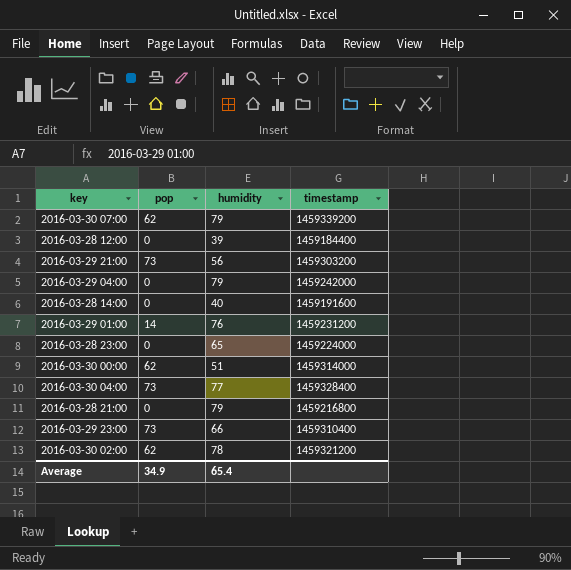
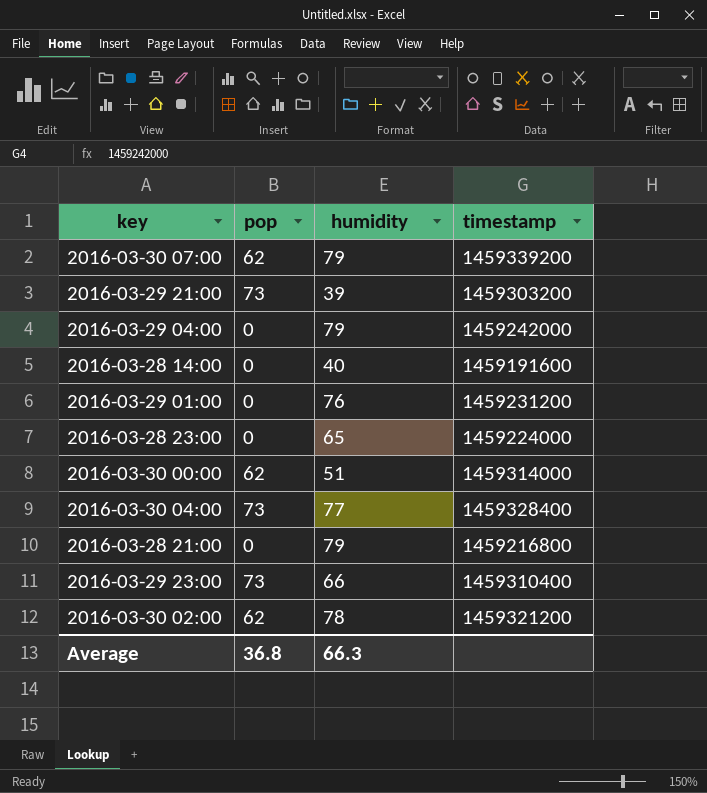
row 2016-03-28 12:00: 0 | 39 | 1459184400 -> none
2016-03-29 21:00 | humidity: 56 -> 39
2016-03-29 01:00 | pop: 14 -> 0
Average | pop: 34.9 -> 36.8
Average | humidity: 65.4 -> 66.3

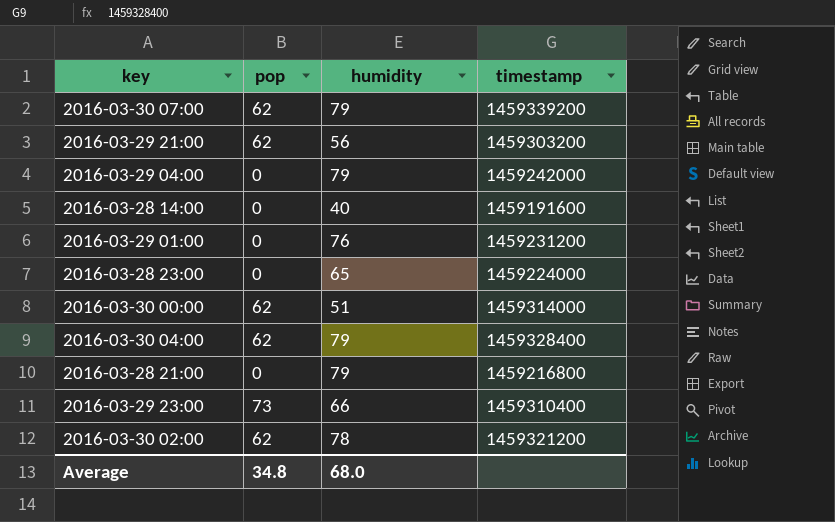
2016-03-29 21:00 | pop: 73 -> 62
2016-03-29 21:00 | humidity: 39 -> 56
2016-03-30 04:00 | pop: 73 -> 62
2016-03-30 04:00 | humidity: 77 -> 79
Average | pop: 36.8 -> 34.8
Average | humidity: 66.3 -> 68.0

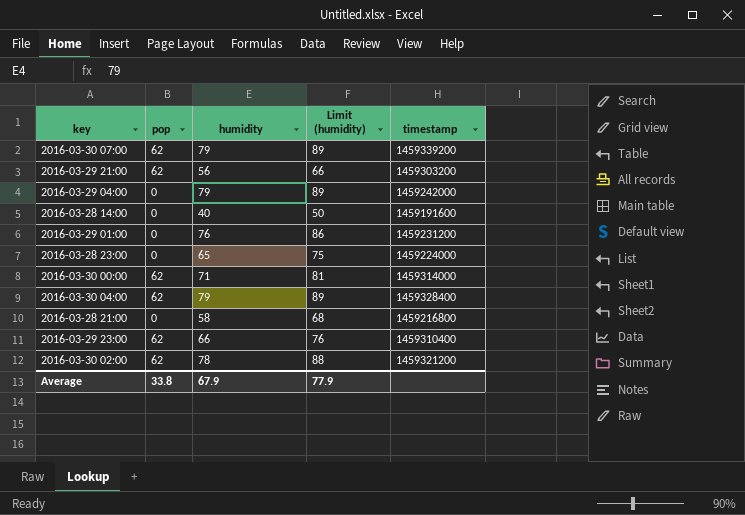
column Limit (humidity) | formula: none -> [humidity] + 10
2016-03-30 00:00 | humidity: 51 -> 71
2016-03-28 21:00 | humidity: 79 -> 58
2016-03-29 23:00 | pop: 73 -> 62
Average | pop: 34.8 -> 33.8
Average | humidity: 68.0 -> 67.9

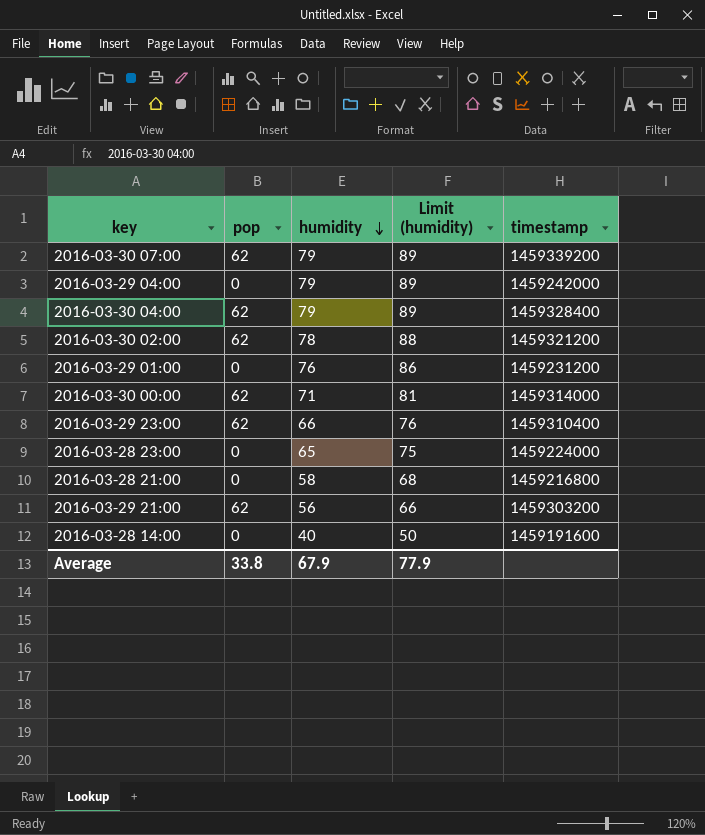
row order: none -> humidity descending

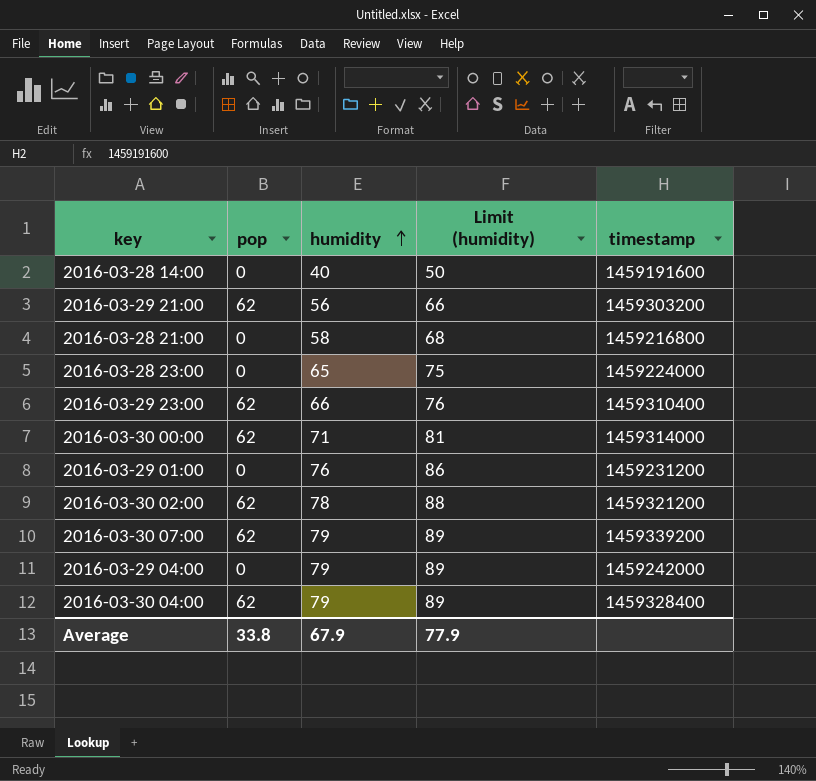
row order: humidity descending -> humidity ascending

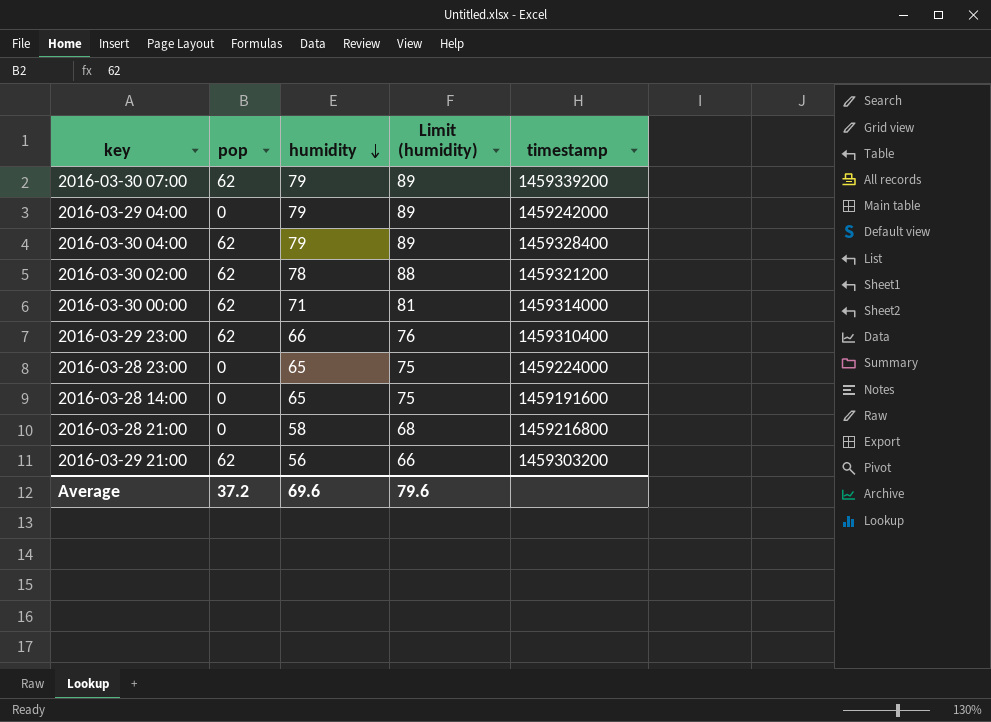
row order: humidity ascending -> humidity descending
row 2016-03-29 01:00: 0 | 76 | 86 | 1459231200 -> none
2016-03-28 14:00 | humidity: 40 -> 65
2016-03-28 14:00 | Limit (humidity): 50 -> 75
Average | pop: 33.8 -> 37.2
Average | humidity: 67.9 -> 69.6
Average | Limit (humidity): 77.9 -> 79.6

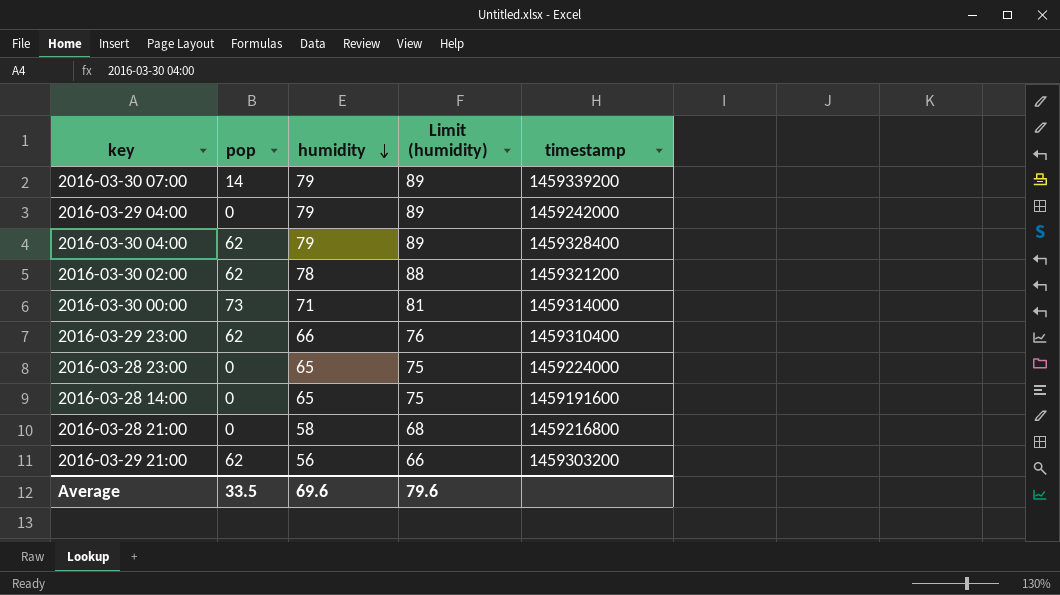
2016-03-30 07:00 | pop: 62 -> 14
2016-03-30 00:00 | pop: 62 -> 73
Average | pop: 37.2 -> 33.5

